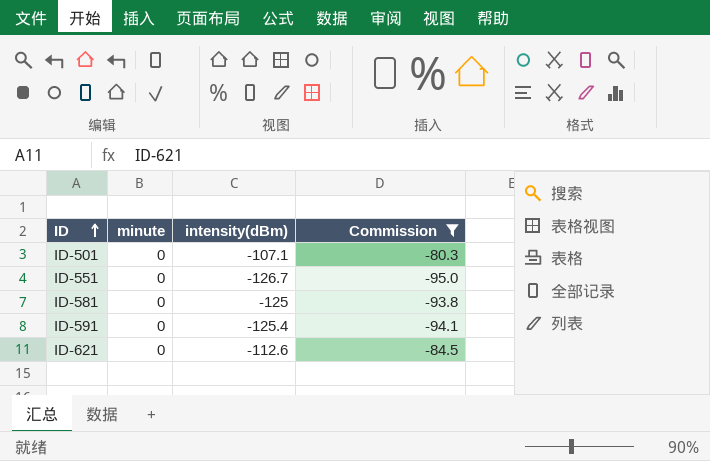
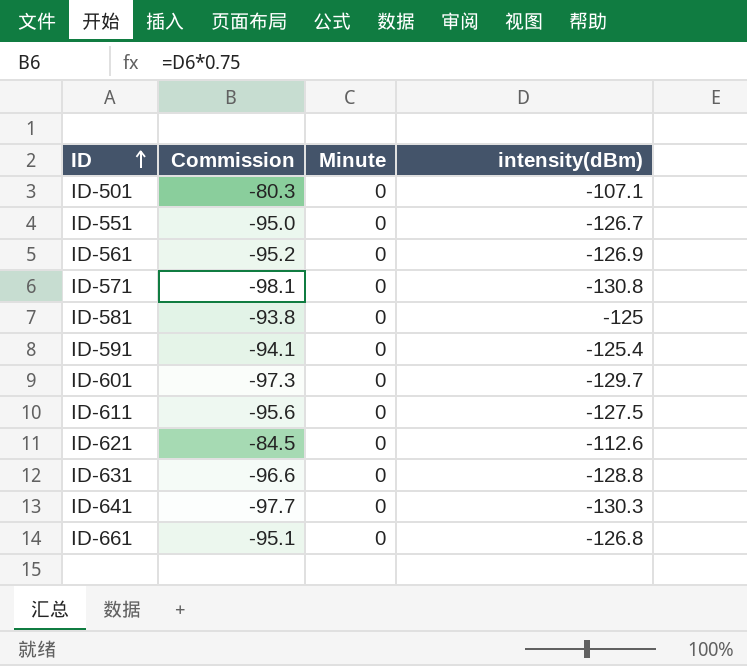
filter: Commission >= -95.0 -> none
column Commission | position: 4 -> 2
column name: minute -> Minute

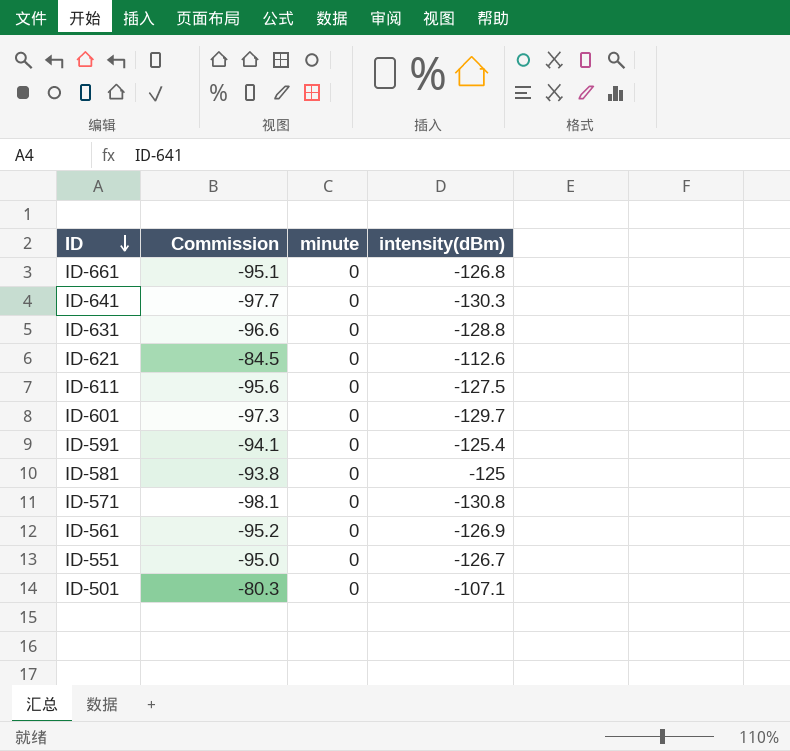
row order: ID ascending -> ID descending
column name: Minute -> minute

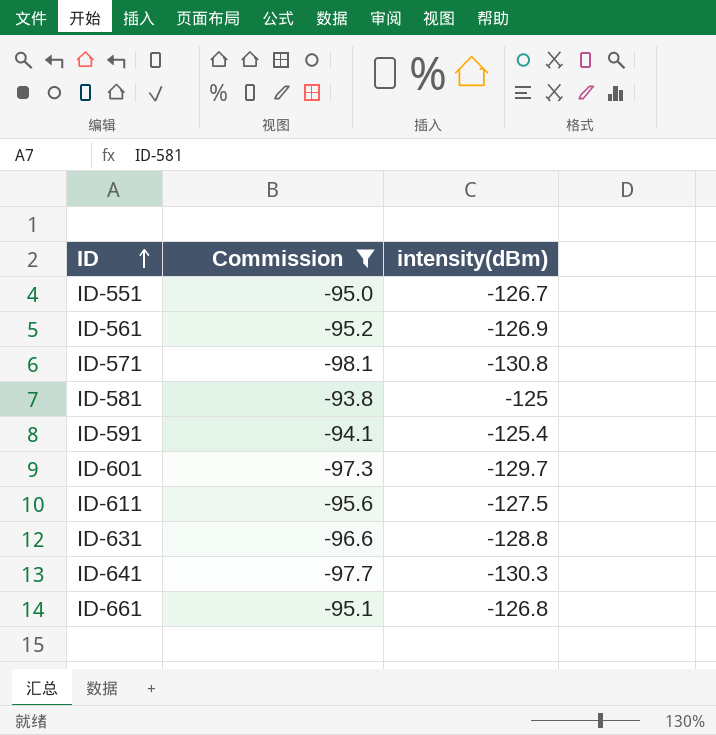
filter: none -> Commission <= -93.8
row order: ID descending -> ID ascending
column minute | position: 3 -> none

